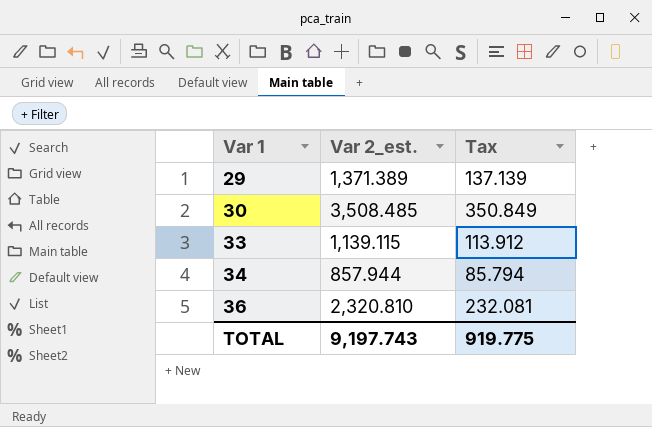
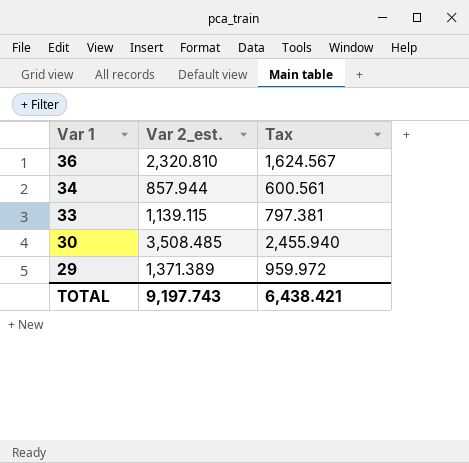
row order: Var 1 ascending -> Var 1 descending
column Tax | formula: [Var 2_est.] * 0.1 -> [Var 2_est.] * 0.7
TOTAL | Tax: 919.775 -> 6,438.421

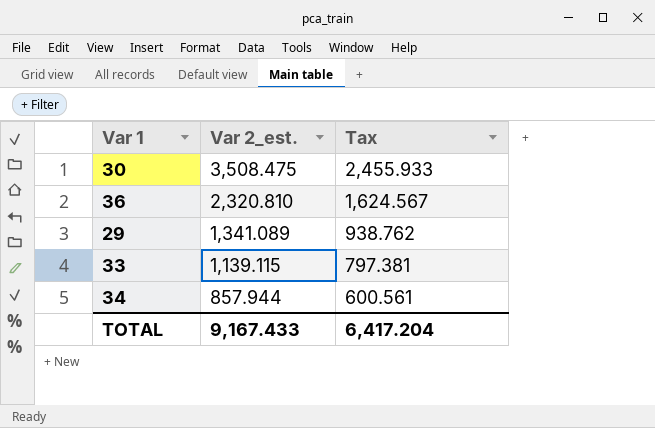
row order: Var 1 descending -> Var 2_est. descending
30 | Var 2_est.: 3,508.485 -> 3,508.475
30 | Tax: 2,455.940 -> 2,455.933
29 | Var 2_est.: 1,371.389 -> 1,341.089
29 | Tax: 959.972 -> 938.762
TOTAL | Var 2_est.: 9,197.743 -> 9,167.433
TOTAL | Tax: 6,438.421 -> 6,417.204

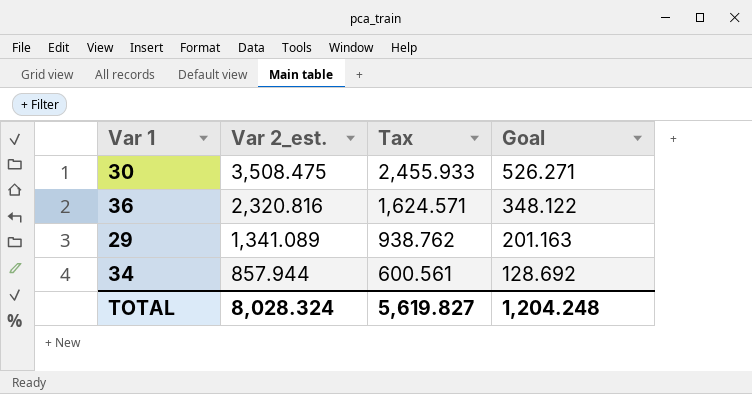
column Goal | formula: none -> [Var 2_est.] * 0.15
row 33: 1,139.115 | 797.381 -> none
36 | Var 2_est.: 2,320.810 -> 2,320.816
36 | Tax: 1,624.567 -> 1,624.571
TOTAL | Var 2_est.: 9,167.433 -> 8,028.324
TOTAL | Tax: 6,417.204 -> 5,619.827

